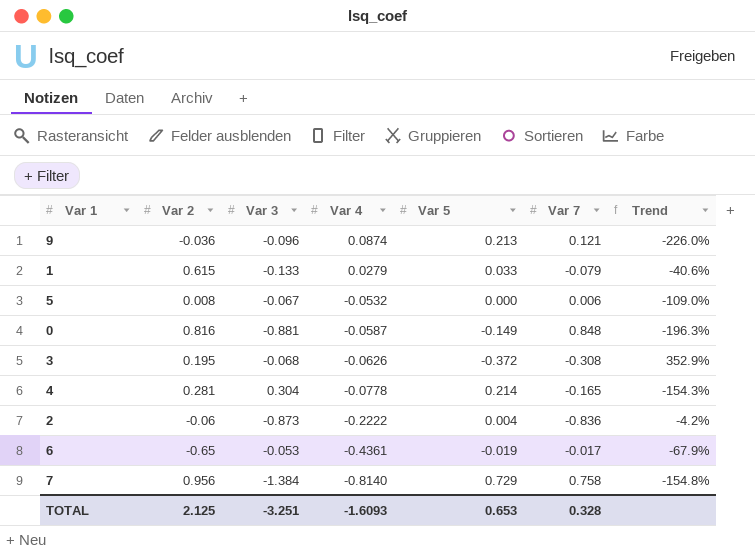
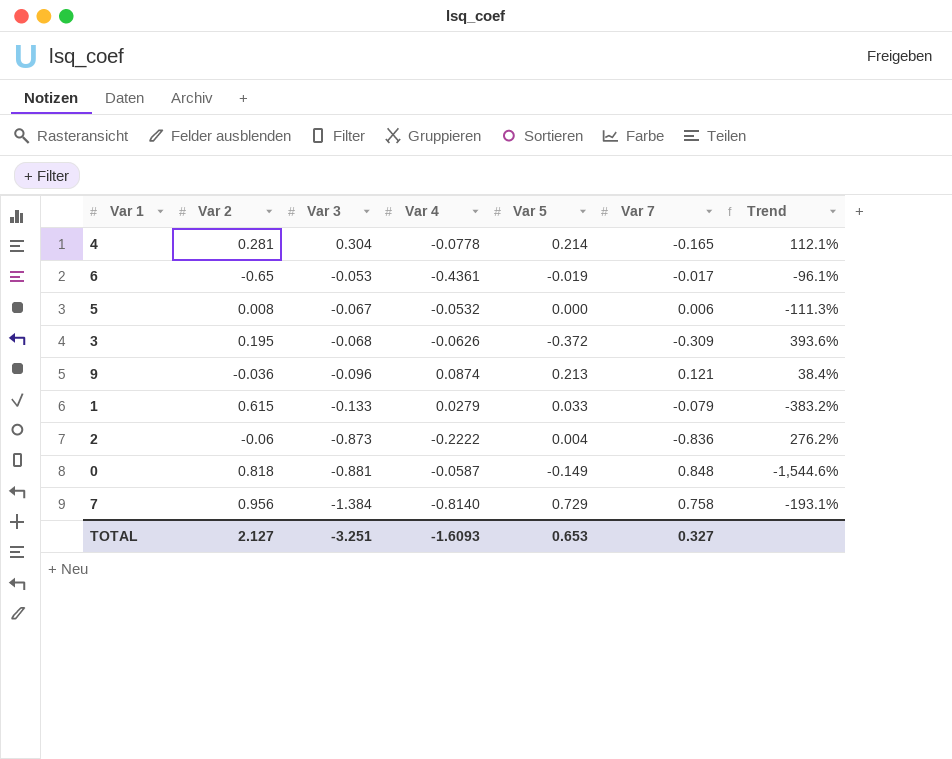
row order: Var 4 descending -> Var 3 descending
column Trend | formula: ([Var 7] - [Var 3]) / [Var 3] -> ([Var 7] - [Var 4]) / [Var 4]
3 | Var 7: -0.308 -> -0.309
0 | Var 2: 0.816 -> 0.818
TOTAL | Var 2: 2.125 -> 2.127
TOTAL | Var 7: 0.328 -> 0.327

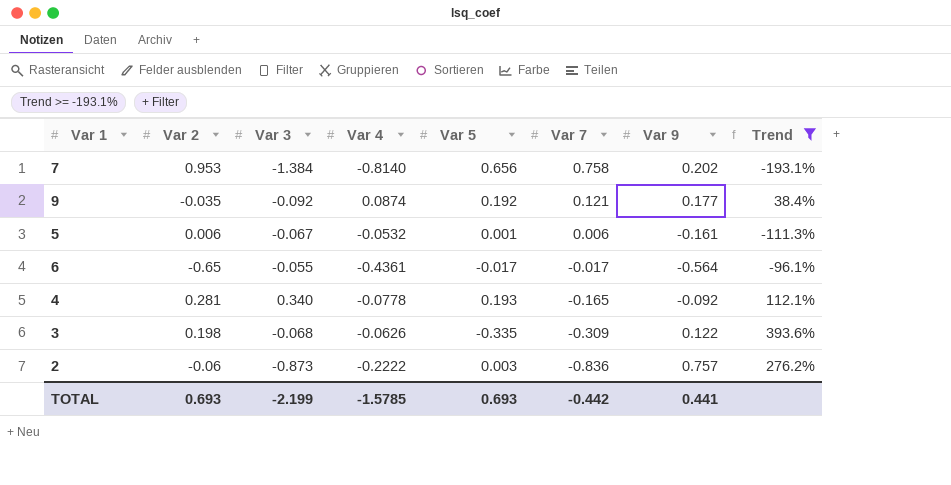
filter: none -> Trend >= -193.1%
row order: Var 3 descending -> Var 7 descending
column Var 9 | position: none -> 7
7 | Var 2: 0.956 -> 0.953
7 | Var 5: 0.729 -> 0.656
9 | Var 2: -0.036 -> -0.035
9 | Var 3: -0.096 -> -0.092
9 | Var 5: 0.213 -> 0.192
5 | Var 2: 0.008 -> 0.006
5 | Var 5: 0.000 -> 0.001
6 | Var 3: -0.053 -> -0.055
6 | Var 5: -0.019 -> -0.017
4 | Var 3: 0.304 -> 0.340
4 | Var 5: 0.214 -> 0.193
3 | Var 2: 0.195 -> 0.198
3 | Var 5: -0.372 -> -0.335
2 | Var 5: 0.004 -> 0.003
TOTAL | Var 2: 2.127 -> 0.693
TOTAL | Var 3: -3.251 -> -2.199
TOTAL | Var 4: -1.6093 -> -1.5785
TOTAL | Var 5: 0.653 -> 0.693
TOTAL | Var 7: 0.327 -> -0.442

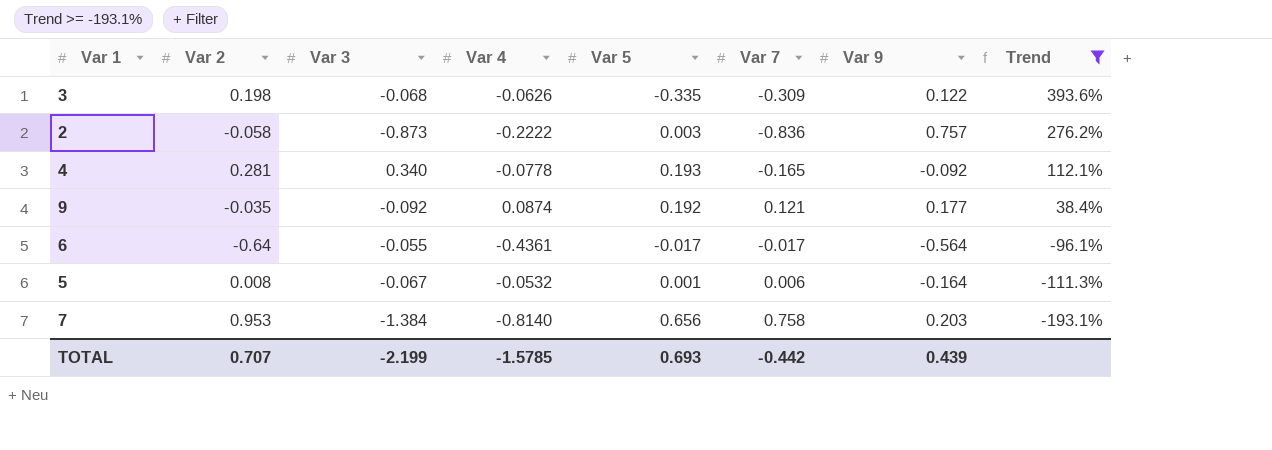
row order: Var 7 descending -> Trend descending
2 | Var 2: -0.06 -> -0.058
6 | Var 2: -0.65 -> -0.64
5 | Var 2: 0.006 -> 0.008
5 | Var 9: -0.161 -> -0.164
7 | Var 9: 0.202 -> 0.203
TOTAL | Var 2: 0.693 -> 0.707
TOTAL | Var 9: 0.441 -> 0.439

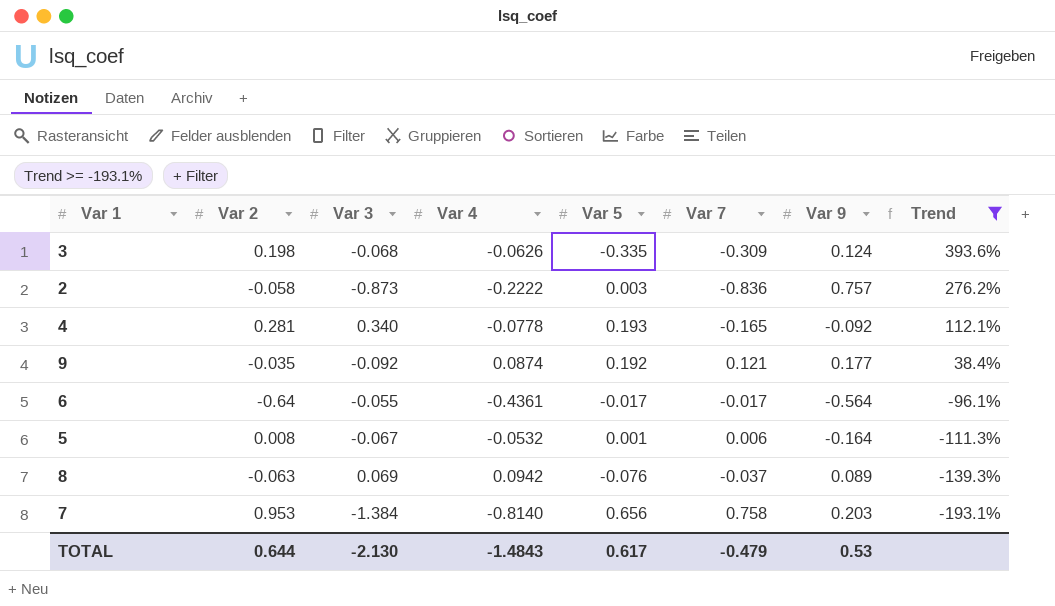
3 | Var 9: 0.122 -> 0.124
row 8: none -> -0.063 | 0.069 | 0.0942 | -0.076 | -0.037 | 0.089 | -139.3%
TOTAL | Var 2: 0.707 -> 0.644
TOTAL | Var 3: -2.199 -> -2.130
TOTAL | Var 4: -1.5785 -> -1.4843
TOTAL | Var 5: 0.693 -> 0.617
TOTAL | Var 7: -0.442 -> -0.479
TOTAL | Var 9: 0.439 -> 0.53

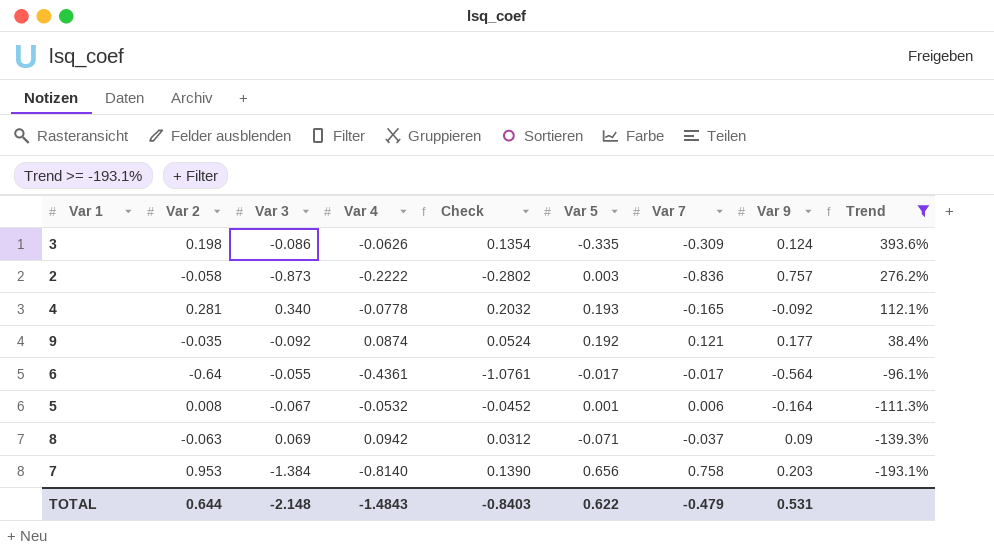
column Check | formula: none -> [Var 2] + [Var 4]
3 | Var 3: -0.068 -> -0.086
8 | Var 5: -0.076 -> -0.071
8 | Var 9: 0.089 -> 0.09
TOTAL | Var 3: -2.130 -> -2.148
TOTAL | Var 5: 0.617 -> 0.622
TOTAL | Var 9: 0.53 -> 0.531

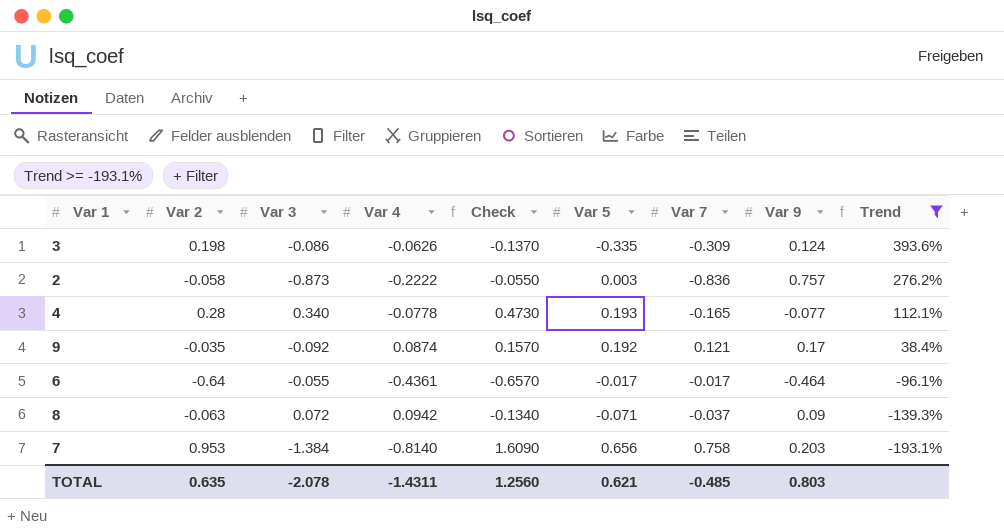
column Check | formula: [Var 2] + [Var 4] -> [Var 2] + [Var 5]
row 5: 0.008 | -0.067 | -0.0532 | -0.0452 | 0.001 | 0.006 | -0.164 | -111.3% -> none
4 | Var 2: 0.281 -> 0.28
4 | Var 9: -0.092 -> -0.077
9 | Var 9: 0.177 -> 0.17
6 | Var 9: -0.564 -> -0.464
8 | Var 3: 0.069 -> 0.072
TOTAL | Var 2: 0.644 -> 0.635
TOTAL | Var 3: -2.148 -> -2.078
TOTAL | Var 4: -1.4843 -> -1.4311
TOTAL | Check: -0.8403 -> 1.2560
TOTAL | Var 5: 0.622 -> 0.621
TOTAL | Var 7: -0.479 -> -0.485
TOTAL | Var 9: 0.531 -> 0.803

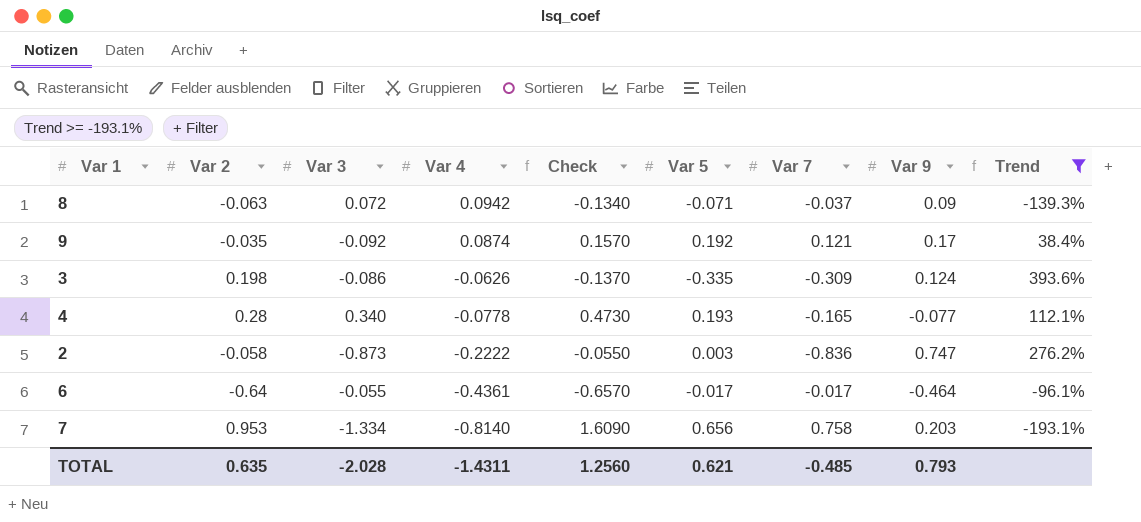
row order: Trend descending -> Var 4 descending
2 | Var 9: 0.757 -> 0.747
7 | Var 3: -1.384 -> -1.334
TOTAL | Var 3: -2.078 -> -2.028
TOTAL | Var 9: 0.803 -> 0.793

